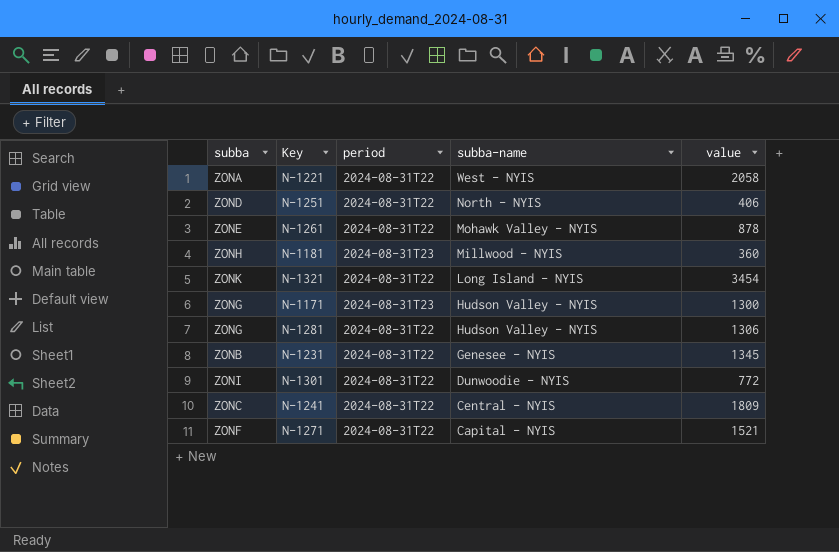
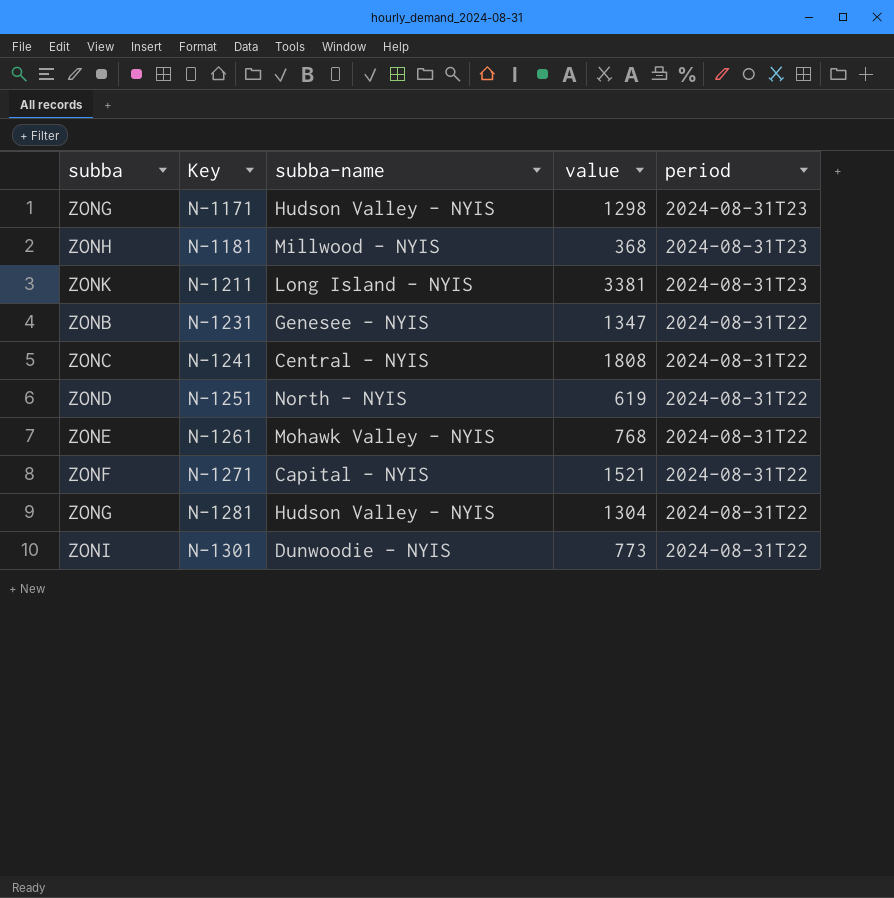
row order: subba-name descending -> Key ascending
column period | position: 3 -> 5
row N-1221: ZONA | 2024-08-31T22 | West - NYIS | 2058 -> none
row N-1321: ZONK | 2024-08-31T22 | Long Island - NYIS | 3454 -> none
N-1171 | value: 1300 -> 1298
N-1181 | value: 360 -> 368
row N-1211: none -> ZONK | Long Island - NYIS | 3381 | 2024-08-31T23
N-1231 | value: 1345 -> 1347
N-1241 | value: 1809 -> 1808
N-1251 | value: 406 -> 619
N-1261 | value: 878 -> 768
N-1281 | value: 1306 -> 1304
N-1301 | value: 772 -> 773

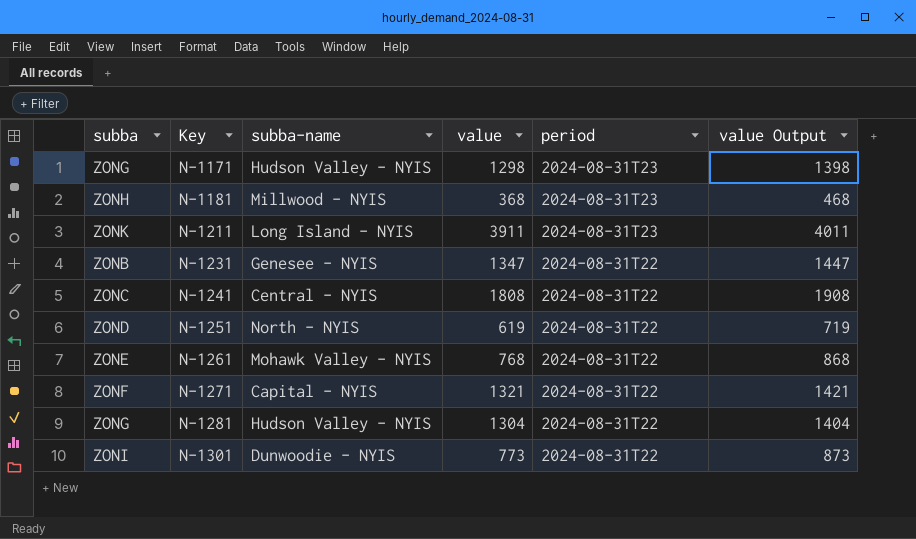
column value Output | formula: none -> [value] + 100
N-1211 | value: 3381 -> 3911
N-1271 | value: 1521 -> 1321

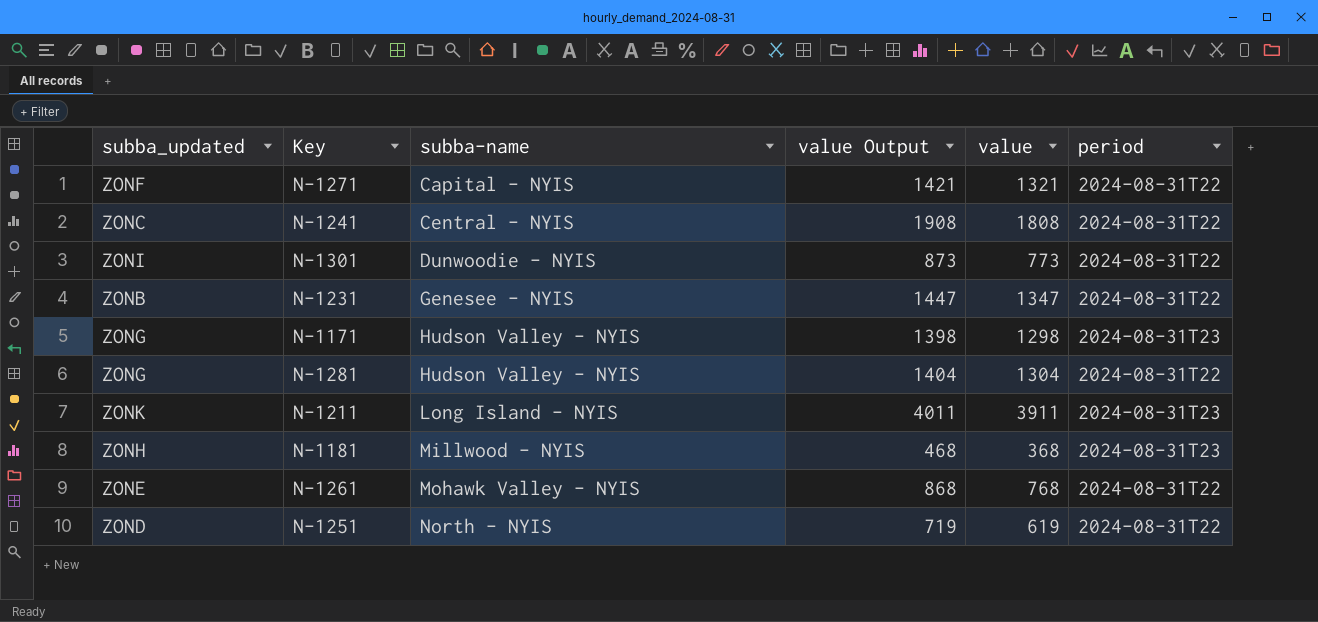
row order: Key ascending -> subba-name ascending
column name: subba -> subba_updated
column value Output | position: 6 -> 4

